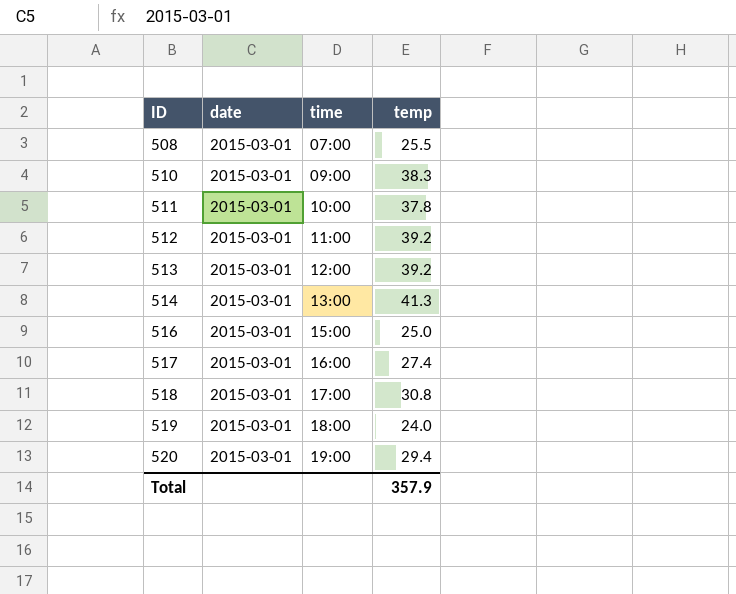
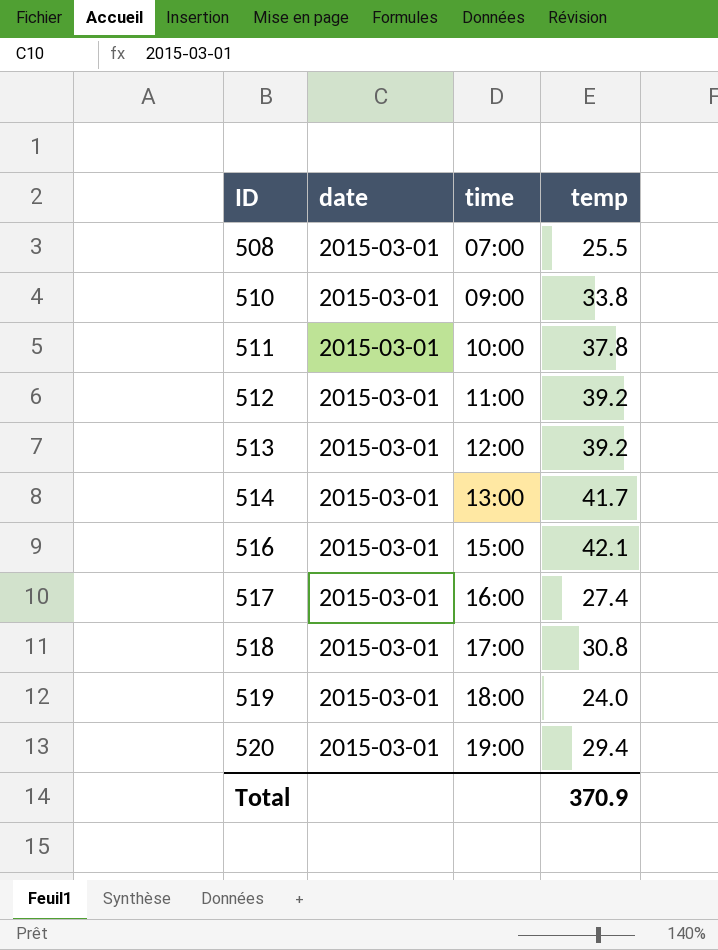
510 | temp: 38.3 -> 33.8
514 | temp: 41.3 -> 41.7
516 | temp: 25.0 -> 42.1
Total | temp: 357.9 -> 370.9

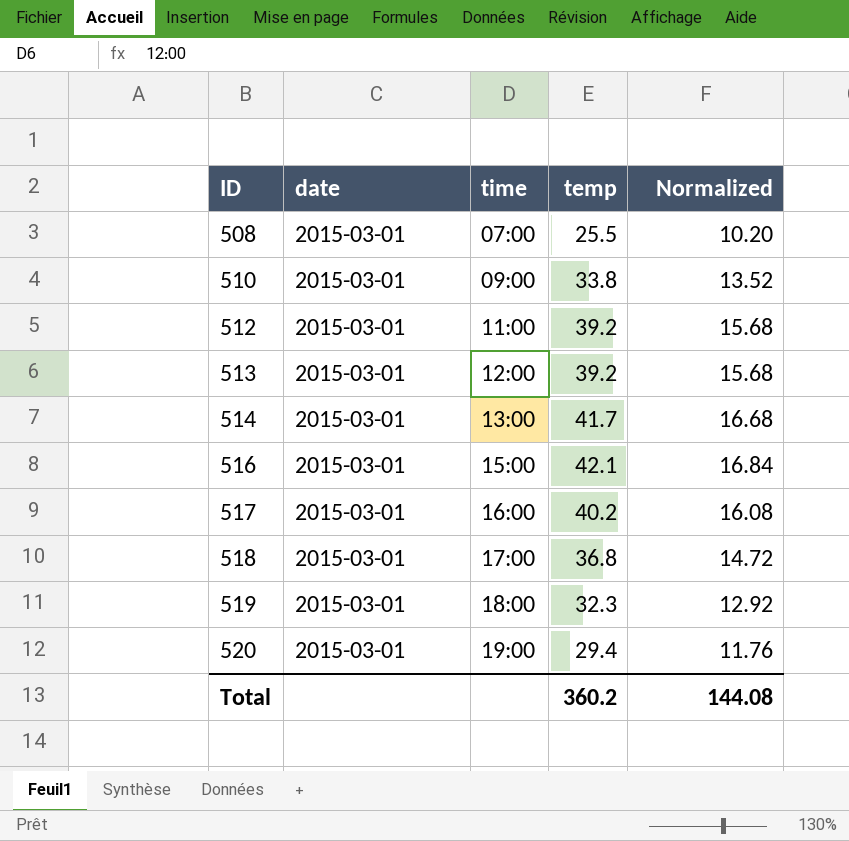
column Normalized | formula: none -> [temp] * 0.4
row 511: 2015-03-01 | 10:00 | 37.8 -> none
517 | temp: 27.4 -> 40.2
518 | temp: 30.8 -> 36.8
519 | temp: 24.0 -> 32.3
Total | temp: 370.9 -> 360.2

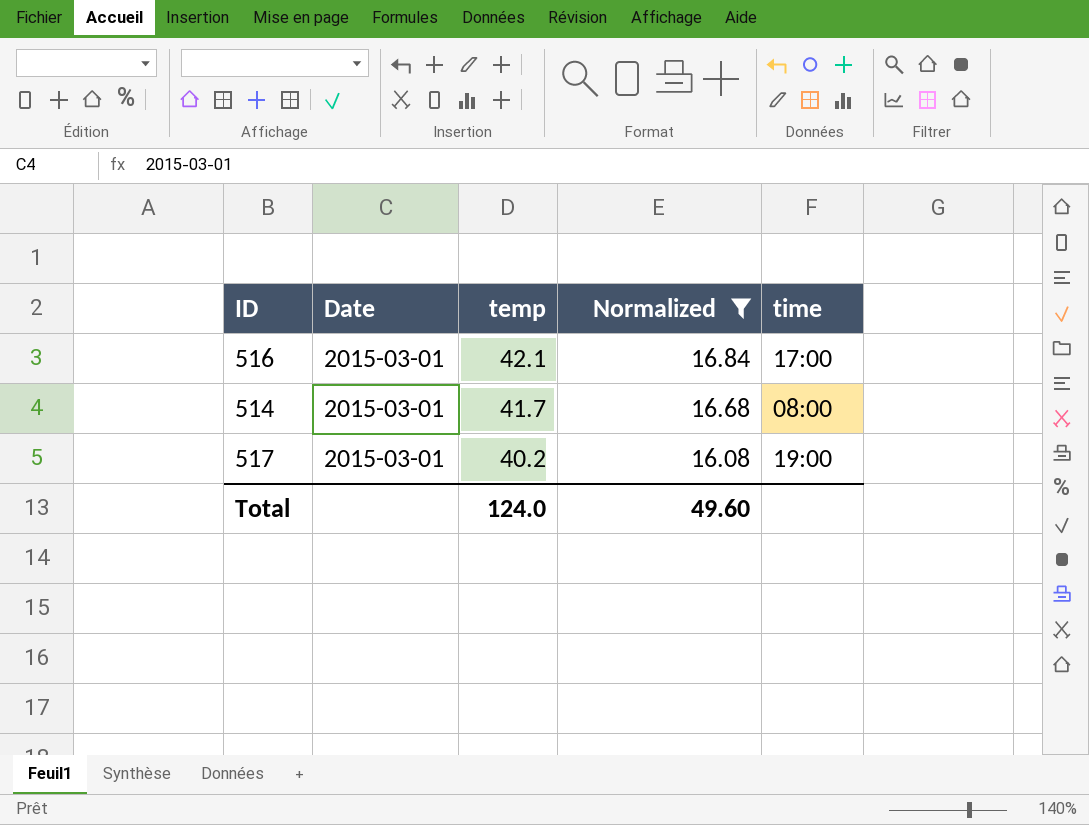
filter: none -> Normalized >= 16.08
row order: ID ascending -> temp descending
column name: date -> Date
column time | position: 3 -> 5
516 | time: 15:00 -> 17:00
514 | time: 13:00 -> 08:00
517 | time: 16:00 -> 19:00
Total | temp: 360.2 -> 124.0
Total | Normalized: 144.08 -> 49.60

